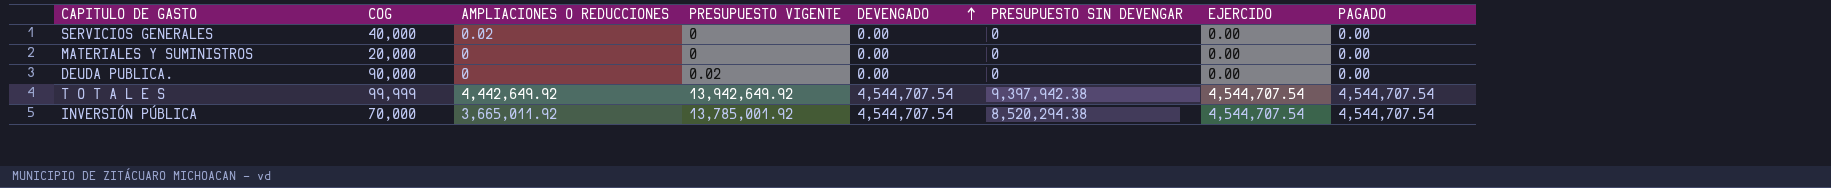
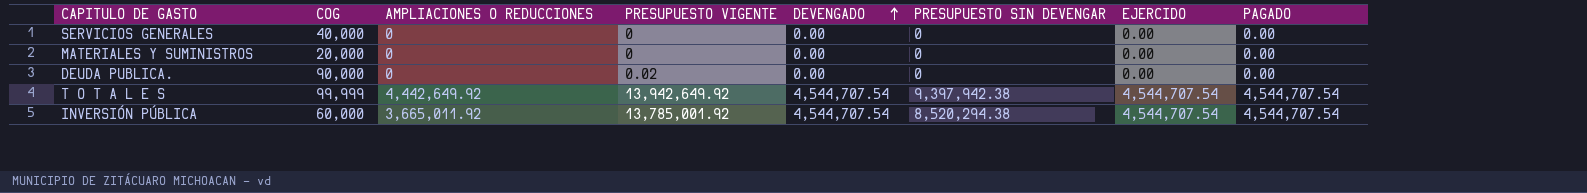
SERVICIOS GENERALES | AMPLIACIONES O REDUCCIONES: 0.02 -> 0
INVERSIÓN PÚBLICA | COG: 70,000 -> 60,000

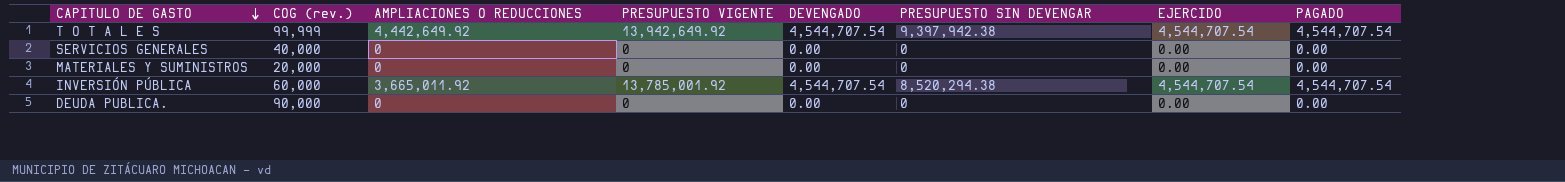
row order: DEVENGADO ascending -> CAPITULO DE GASTO descending
column name: COG -> COG (rev.)
DEUDA PUBLICA. | PRESUPUESTO VIGENTE: 0.02 -> 0

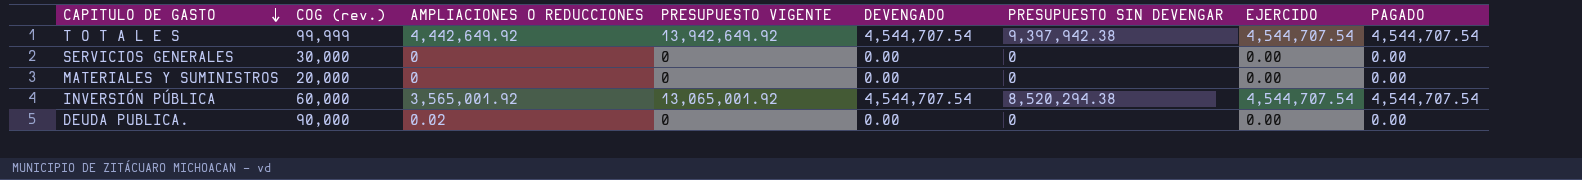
SERVICIOS GENERALES | COG (rev.): 40,000 -> 30,000
INVERSIÓN PÚBLICA | AMPLIACIONES O REDUCCIONES: 3,665,011.92 -> 3,565,001.92
INVERSIÓN PÚBLICA | PRESUPUESTO VIGENTE: 13,785,001.92 -> 13,065,001.92
DEUDA PUBLICA. | AMPLIACIONES O REDUCCIONES: 0 -> 0.02

